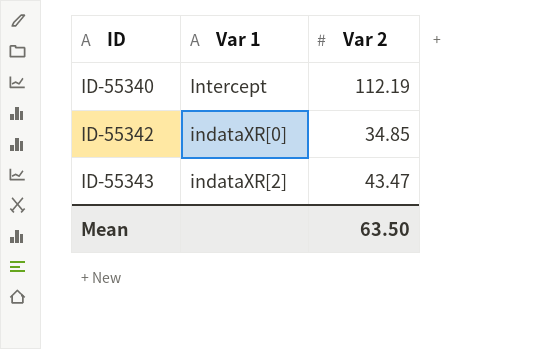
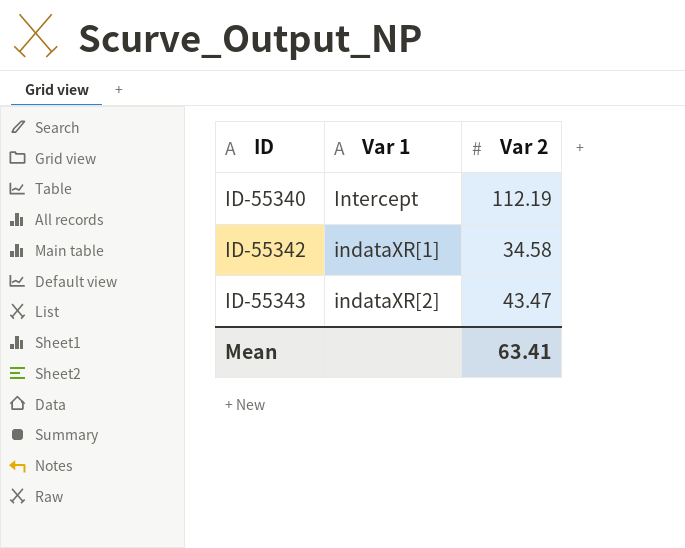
ID-55342 | Var 1: indataXR[0] -> indataXR[1]
ID-55342 | Var 2: 34.85 -> 34.58
Mean | Var 2: 63.50 -> 63.41

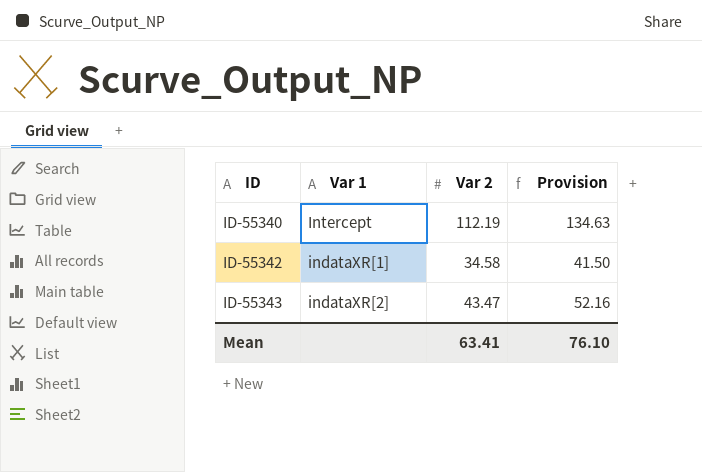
column Provision | formula: none -> [Var 2] * 1.2

